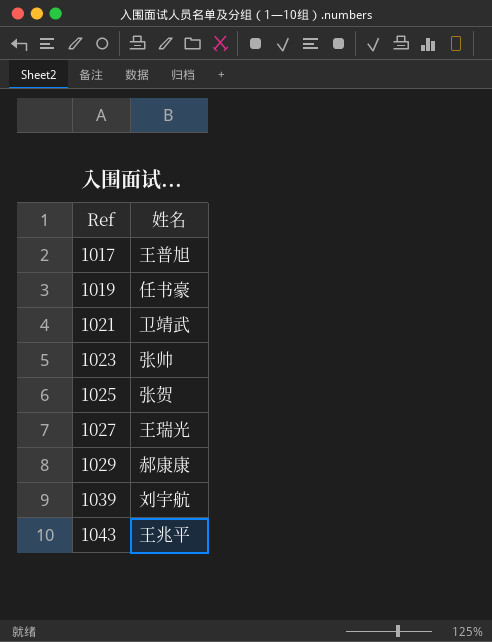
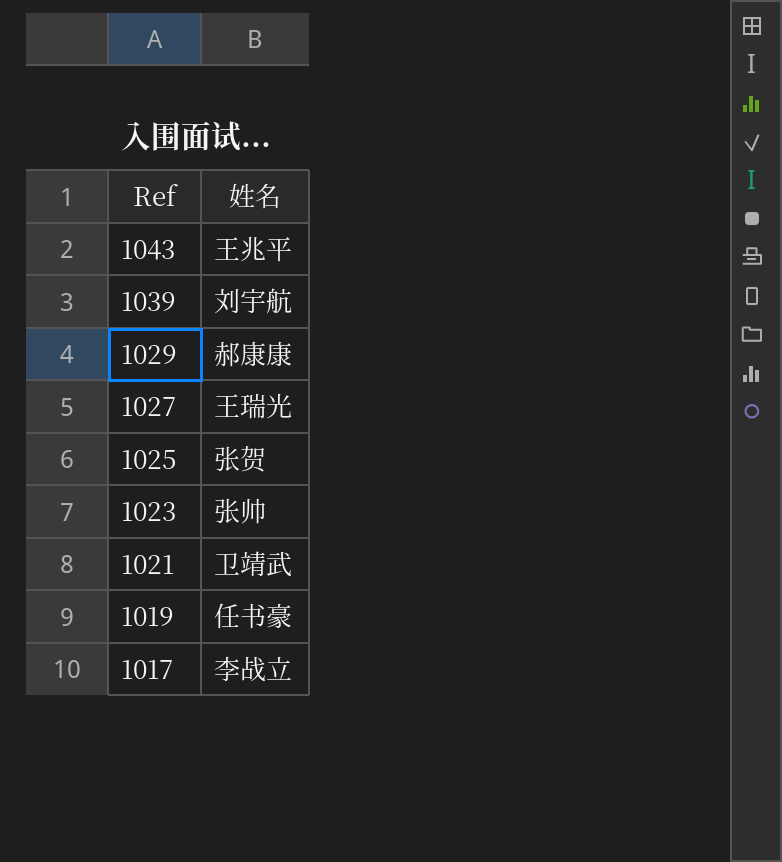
row order: Ref ascending -> Ref descending
1017 | 姓名: 王普旭 -> 李战立

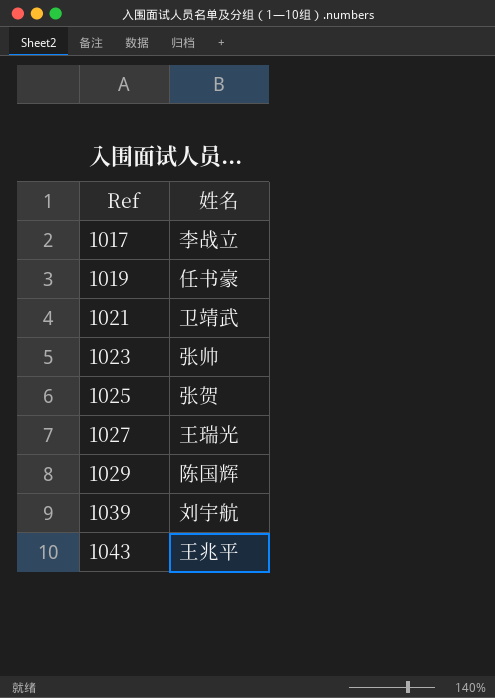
row order: Ref descending -> Ref ascending
1029 | 姓名: 郝康康 -> 陈国辉

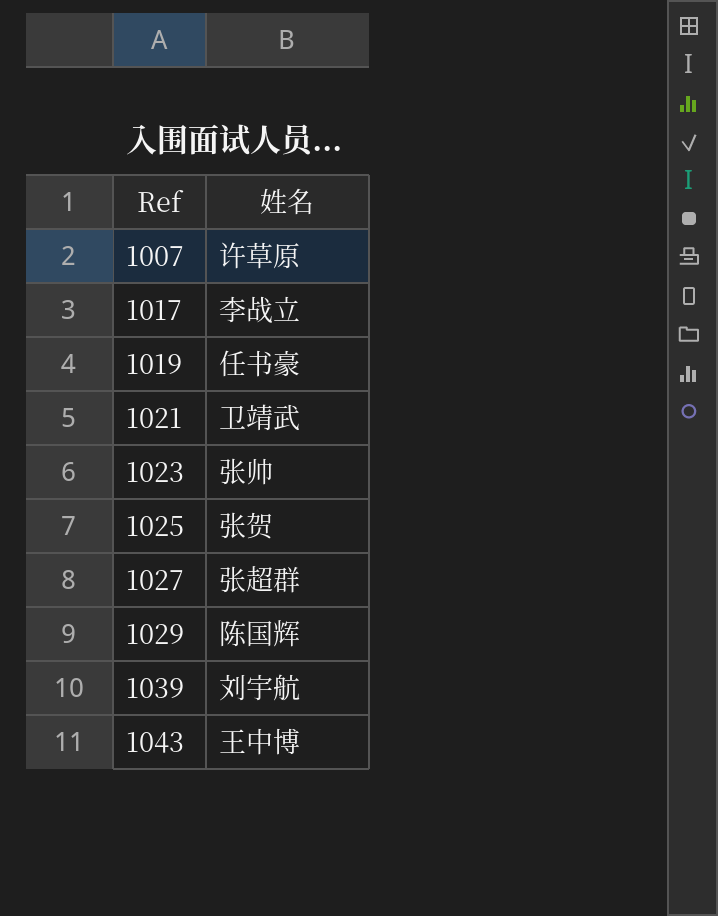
row 1007: none -> 许草原
1027 | 姓名: 王瑞光 -> 张超群
1043 | 姓名: 王兆平 -> 王中博

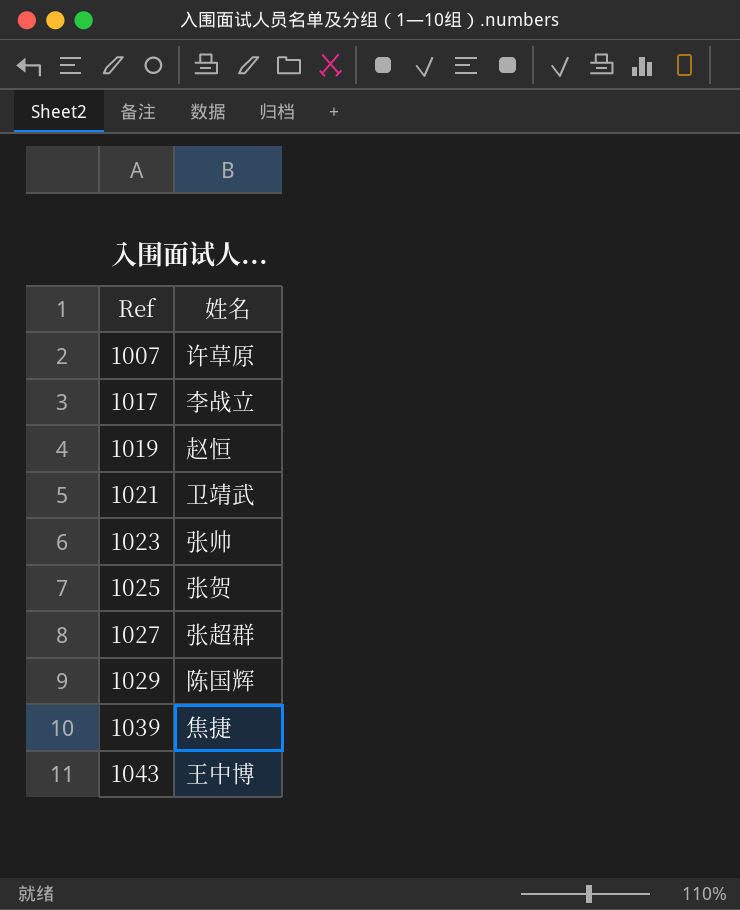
1019 | 姓名: 任书豪 -> 赵恒
1039 | 姓名: 刘宇航 -> 焦捷

